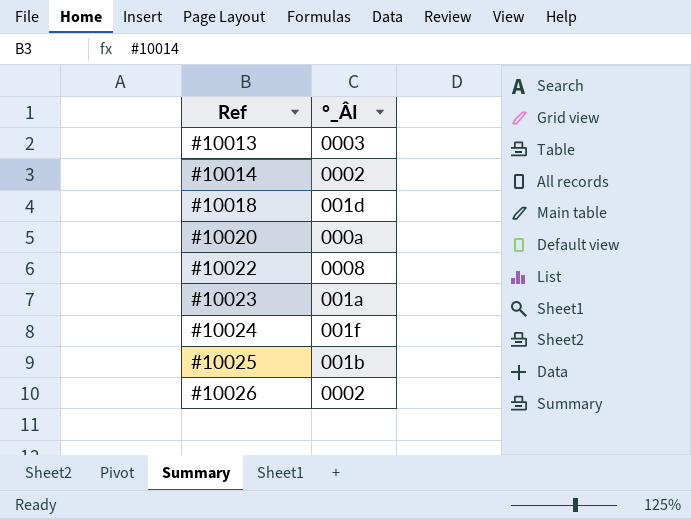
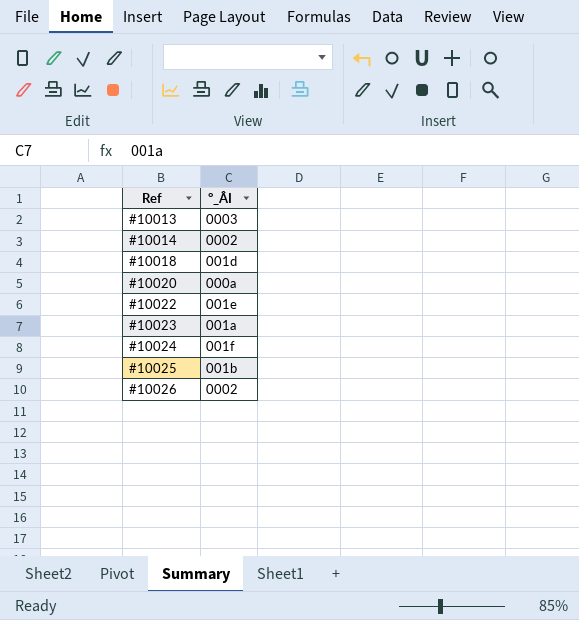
#10022 | °_ÂI: 0008 -> 001e

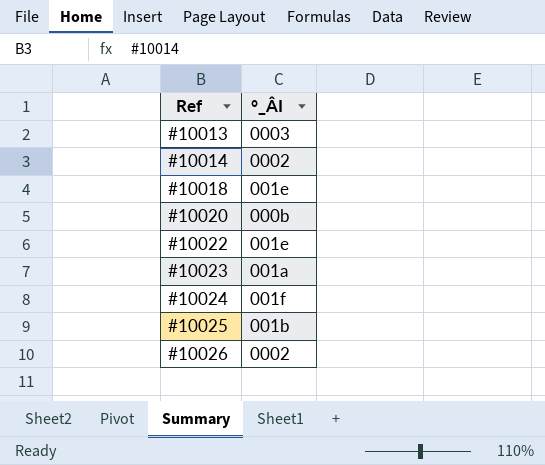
#10018 | °_ÂI: 001d -> 001e
#10020 | °_ÂI: 000a -> 000b

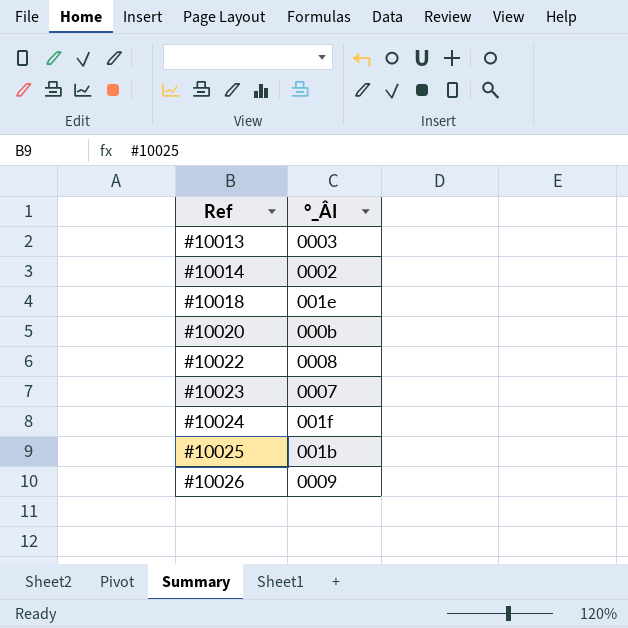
#10022 | °_ÂI: 001e -> 0008
#10023 | °_ÂI: 001a -> 0007
#10026 | °_ÂI: 0002 -> 0009

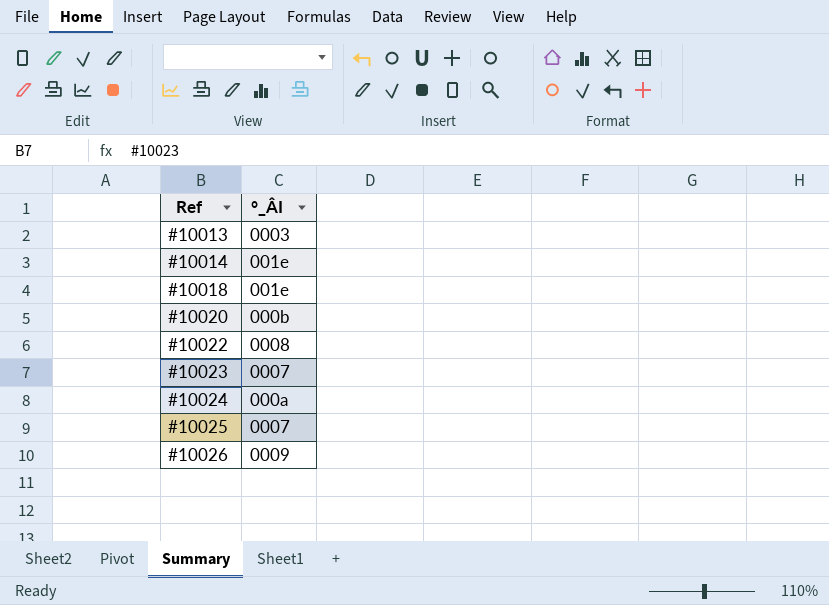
#10014 | °_ÂI: 0002 -> 001e
#10024 | °_ÂI: 001f -> 000a
#10025 | °_ÂI: 001b -> 0007

